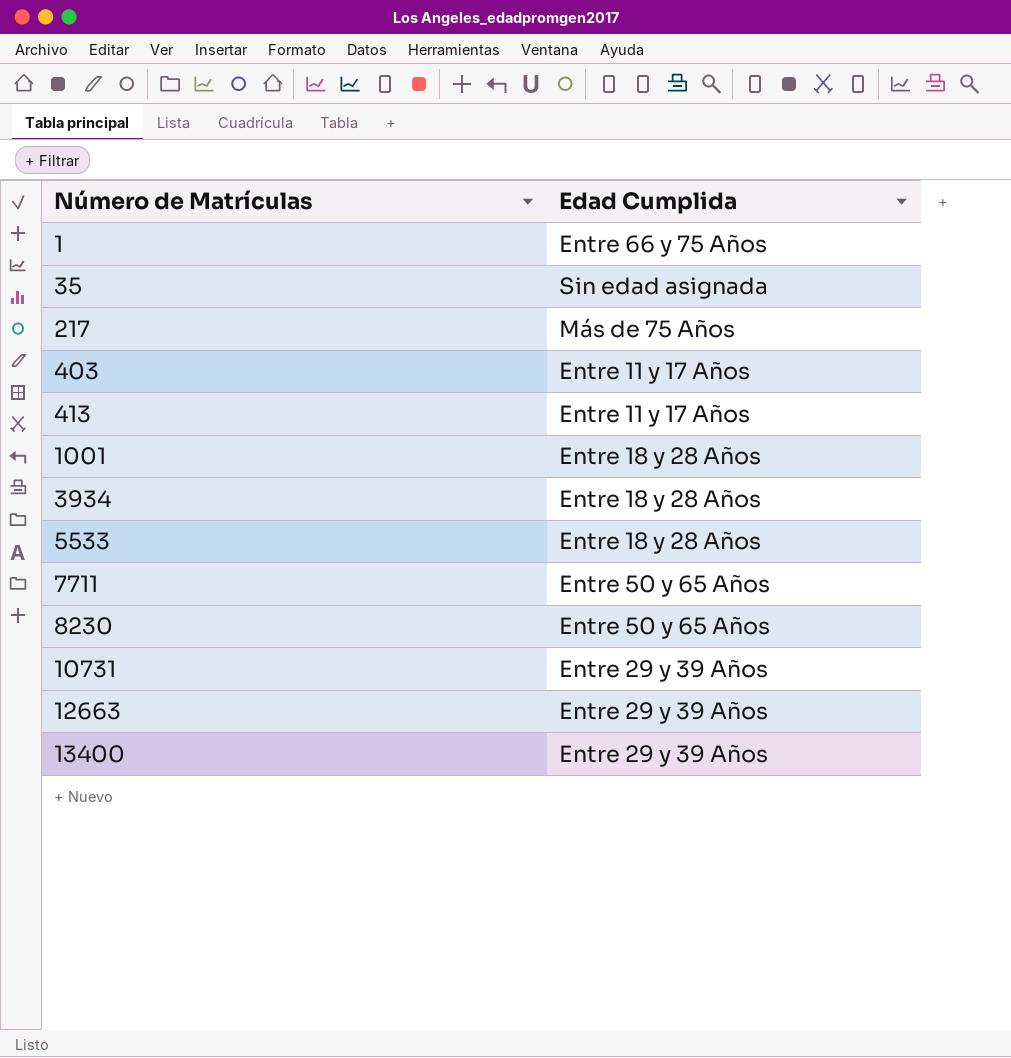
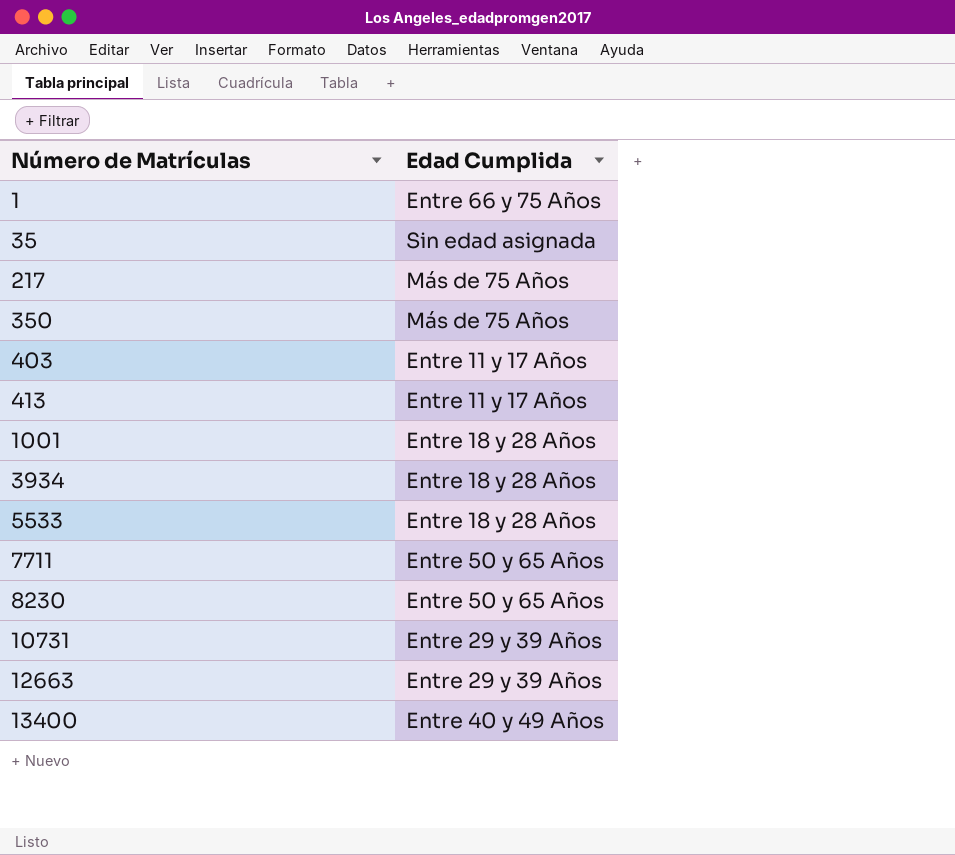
row 350: none -> Más de 75 Años
13400 | Edad Cumplida: Entre 29 y 39 Años -> Entre 40 y 49 Años

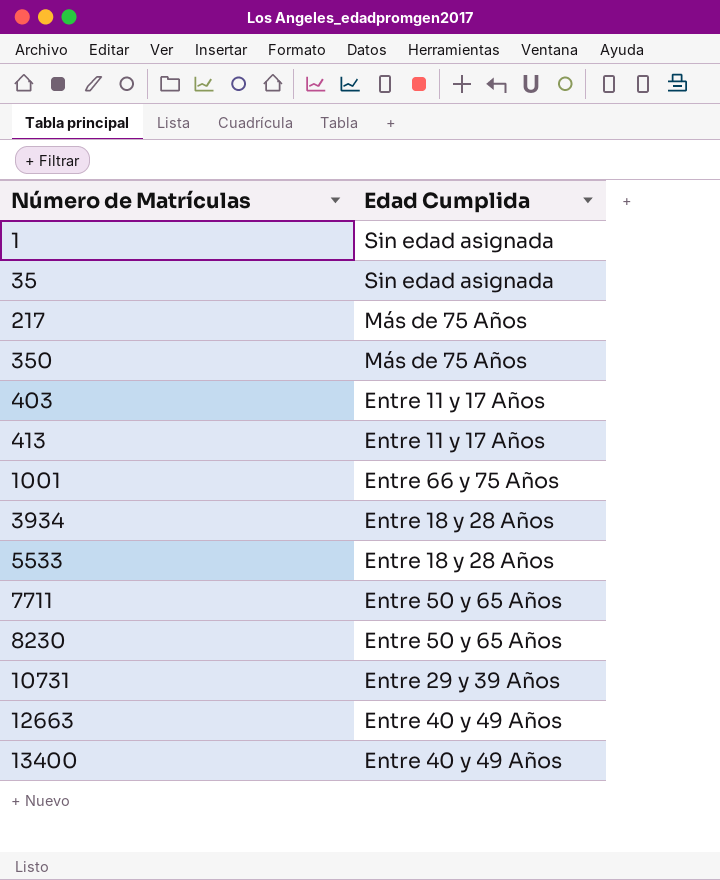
1 | Edad Cumplida: Entre 66 y 75 Años -> Sin edad asignada
1001 | Edad Cumplida: Entre 18 y 28 Años -> Entre 66 y 75 Años
12663 | Edad Cumplida: Entre 29 y 39 Años -> Entre 40 y 49 Años

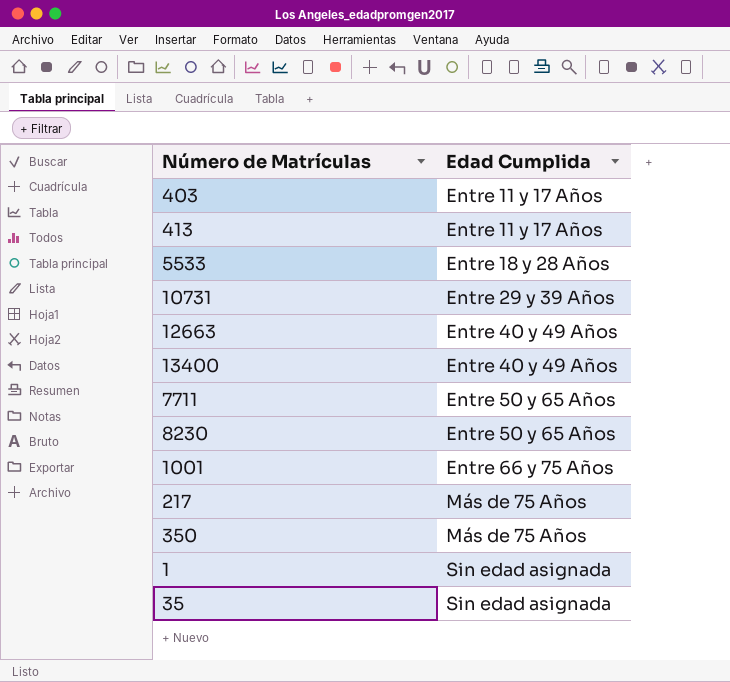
row order: Número de Matrículas ascending -> Edad Cumplida ascending
row 3934: Entre 18 y 28 Años -> none

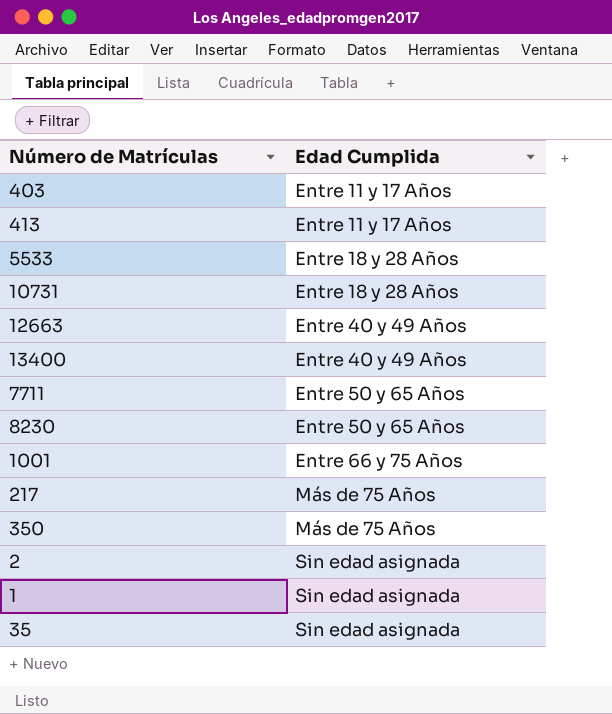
10731 | Edad Cumplida: Entre 29 y 39 Años -> Entre 18 y 28 Años
row 2: none -> Sin edad asignada

